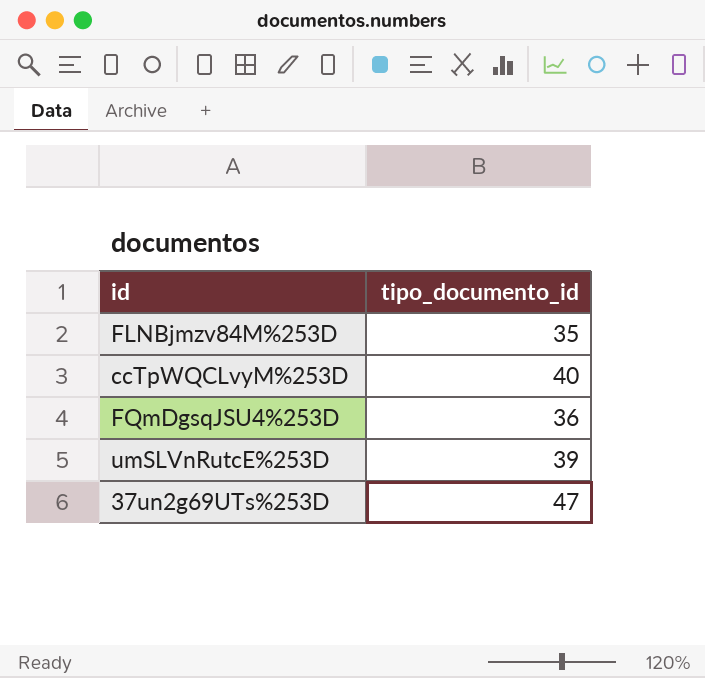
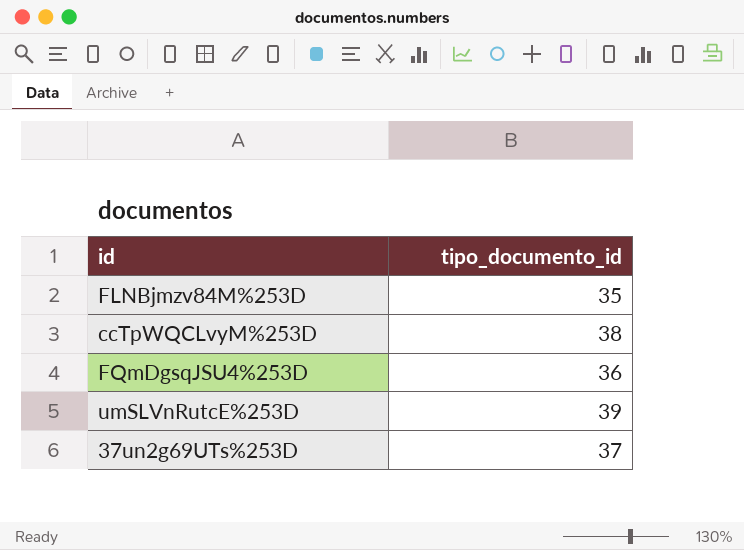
ccTpWQCLvyM%253D | tipo_documento_id: 40 -> 38
37un2g69UTs%253D | tipo_documento_id: 47 -> 37

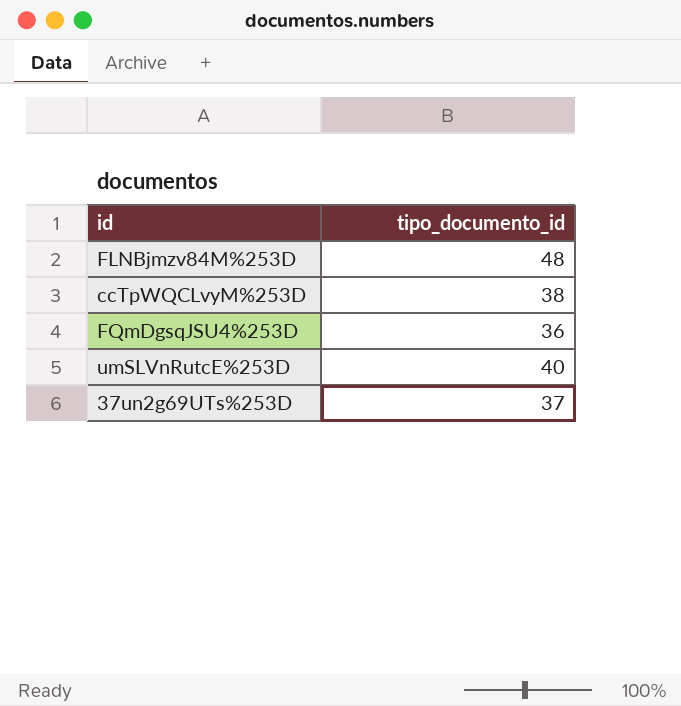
FLNBjmzv84M%253D | tipo_documento_id: 35 -> 48
umSLVnRutcE%253D | tipo_documento_id: 39 -> 40

